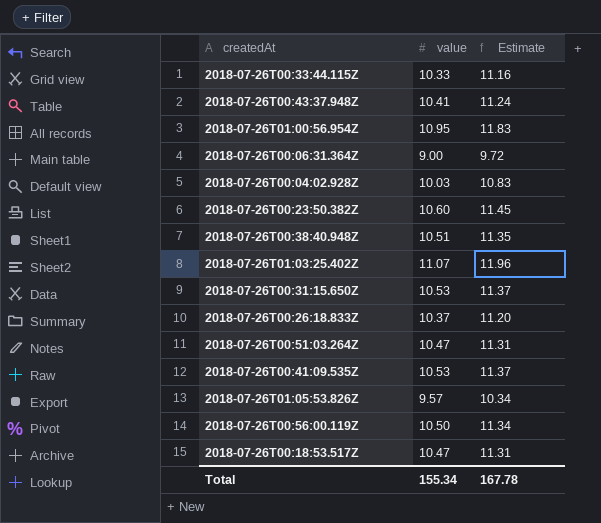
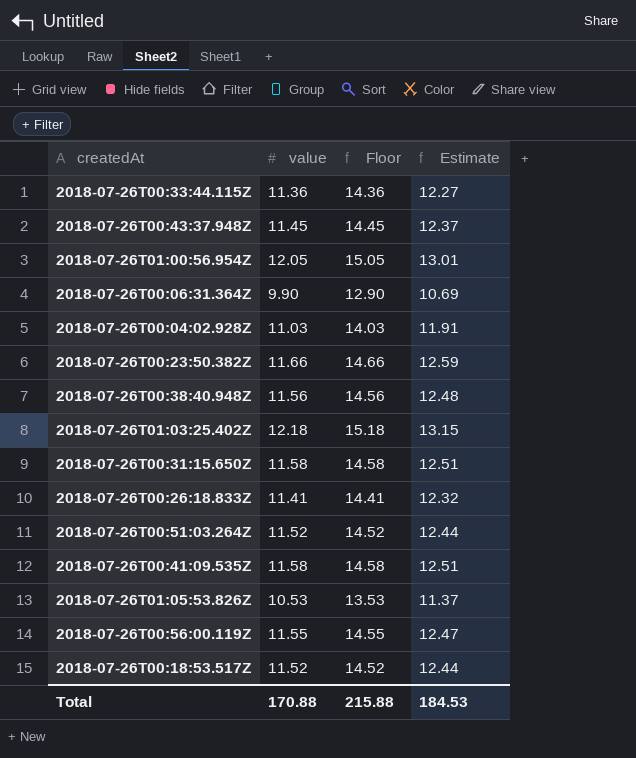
column Floor | formula: none -> [value] + 3
2018-07-26T00:33:44.115Z | value: 10.33 -> 11.36
2018-07-26T00:33:44.115Z | Estimate: 11.16 -> 12.27
2018-07-26T00:43:37.948Z | value: 10.41 -> 11.45
2018-07-26T00:43:37.948Z | Estimate: 11.24 -> 12.37
2018-07-26T01:00:56.954Z | value: 10.95 -> 12.05
2018-07-26T01:00:56.954Z | Estimate: 11.83 -> 13.01
2018-07-26T00:06:31.364Z | value: 9.00 -> 9.90
2018-07-26T00:06:31.364Z | Estimate: 9.72 -> 10.69
2018-07-26T00:04:02.928Z | value: 10.03 -> 11.03
2018-07-26T00:04:02.928Z | Estimate: 10.83 -> 11.91
2018-07-26T00:23:50.382Z | value: 10.60 -> 11.66
2018-07-26T00:23:50.382Z | Estimate: 11.45 -> 12.59
2018-07-26T00:38:40.948Z | value: 10.51 -> 11.56
2018-07-26T00:38:40.948Z | Estimate: 11.35 -> 12.48
2018-07-26T01:03:25.402Z | value: 11.07 -> 12.18
2018-07-26T01:03:25.402Z | Estimate: 11.96 -> 13.15
2018-07-26T00:31:15.650Z | value: 10.53 -> 11.58
2018-07-26T00:31:15.650Z | Estimate: 11.37 -> 12.51
2018-07-26T00:26:18.833Z | value: 10.37 -> 11.41
2018-07-26T00:26:18.833Z | Estimate: 11.20 -> 12.32
2018-07-26T00:51:03.264Z | value: 10.47 -> 11.52
2018-07-26T00:51:03.264Z | Estimate: 11.31 -> 12.44
2018-07-26T00:41:09.535Z | value: 10.53 -> 11.58
2018-07-26T00:41:09.535Z | Estimate: 11.37 -> 12.51
2018-07-26T01:05:53.826Z | value: 9.57 -> 10.53
2018-07-26T01:05:53.826Z | Estimate: 10.34 -> 11.37
2018-07-26T00:56:00.119Z | value: 10.50 -> 11.55
2018-07-26T00:56:00.119Z | Estimate: 11.34 -> 12.47
2018-07-26T00:18:53.517Z | value: 10.47 -> 11.52
2018-07-26T00:18:53.517Z | Estimate: 11.31 -> 12.44
Total | value: 155.34 -> 170.88
Total | Estimate: 167.78 -> 184.53

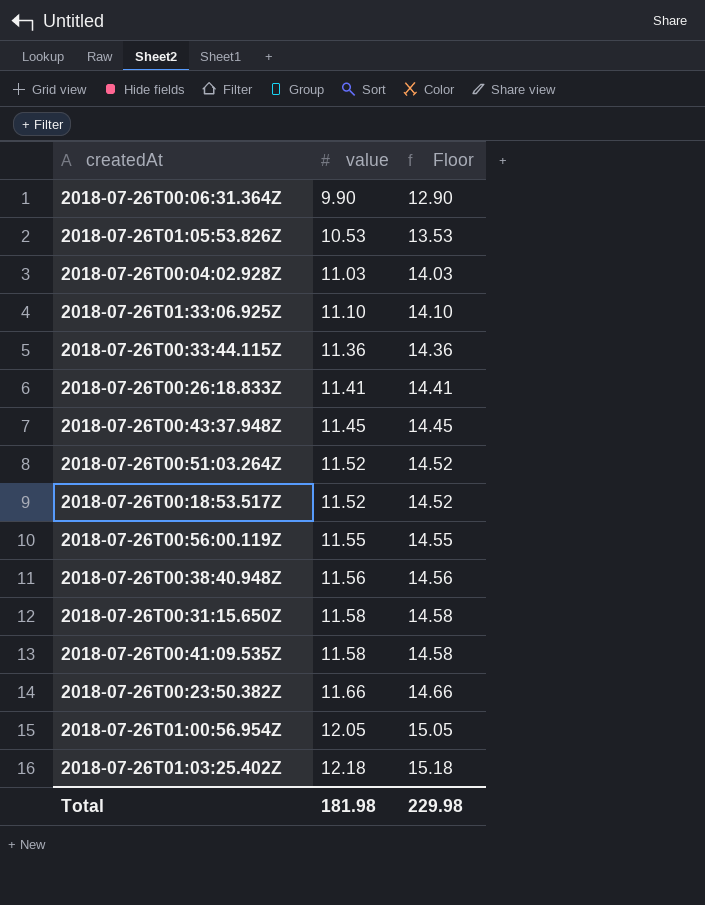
row order: none -> value ascending
column Estimate | formula: [value] * 1.08 -> none
row 2018-07-26T01:33:06.925Z: none -> 11.10 | 14.10
Total | value: 170.88 -> 181.98
Total | Floor: 215.88 -> 229.98

